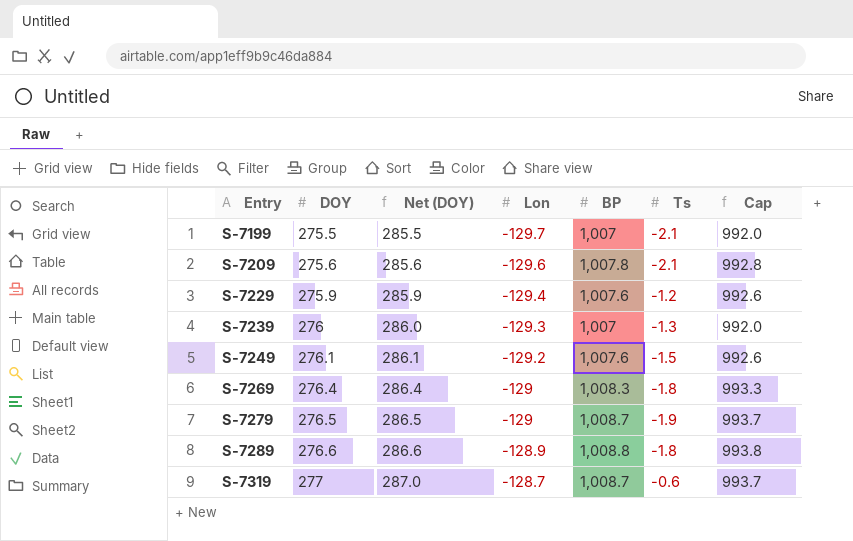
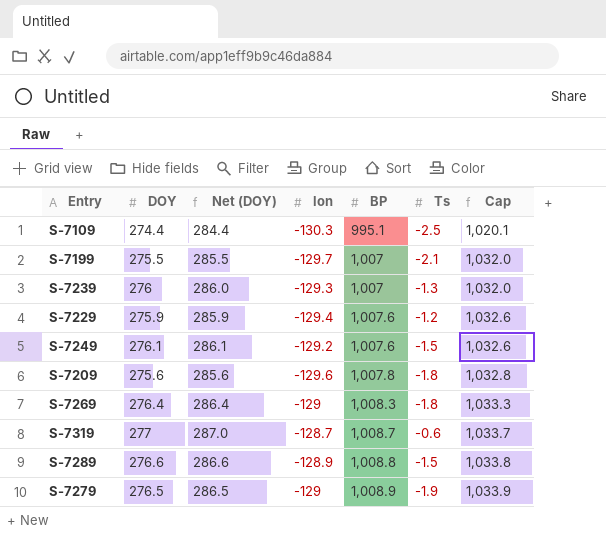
row order: Entry ascending -> BP ascending
column name: Lon -> lon
column Cap | formula: [BP] - 15 -> [BP] + 25
row S-7109: none -> 274.4 | 284.4 | -130.3 | 995.1 | -2.5 | 1,020.1
S-7209 | Ts: -2.1 -> -1.8
S-7289 | Ts: -1.8 -> -1.5
S-7279 | BP: 1,008.7 -> 1,008.9

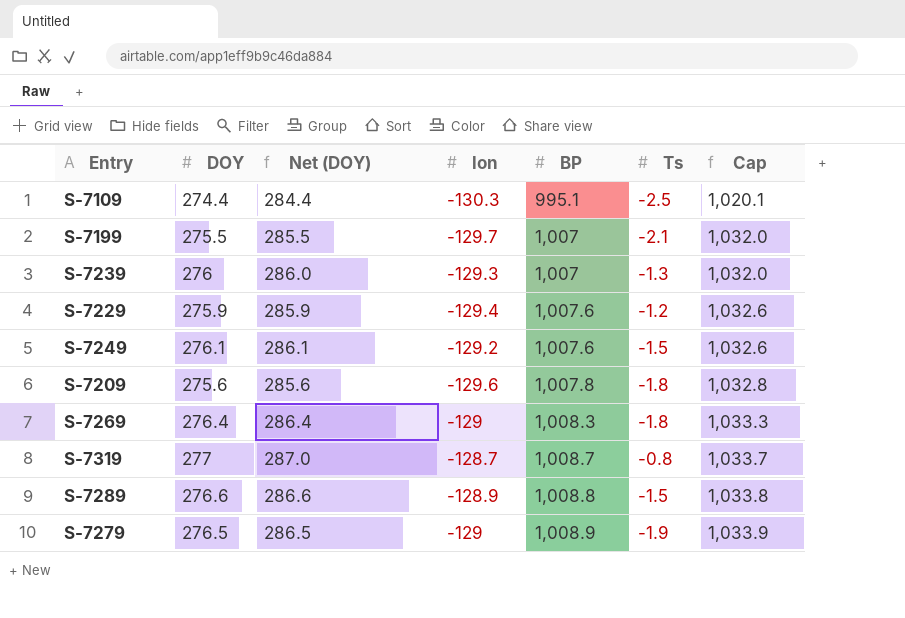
S-7319 | Ts: -0.6 -> -0.8

